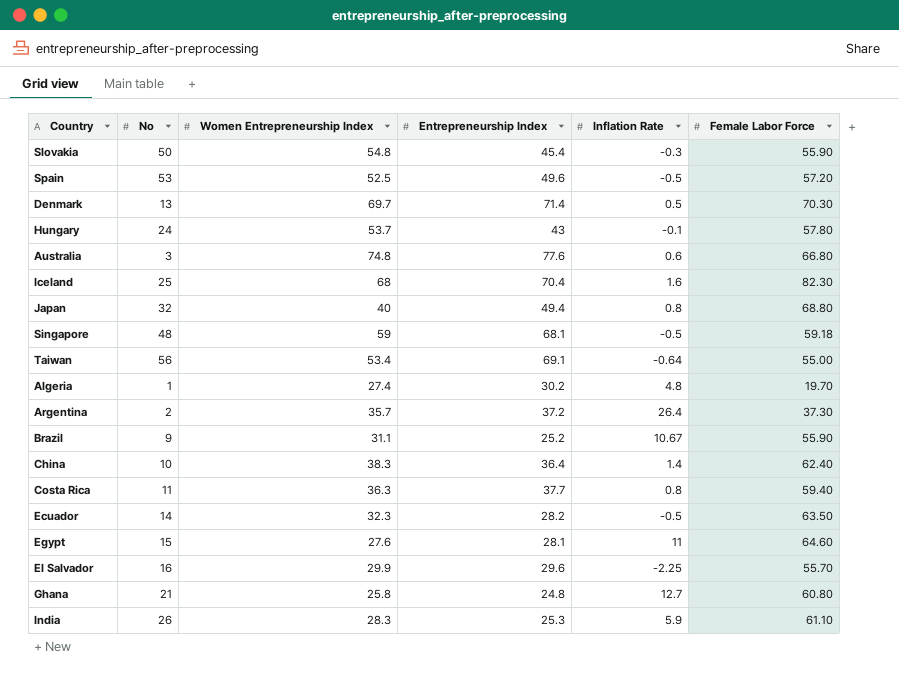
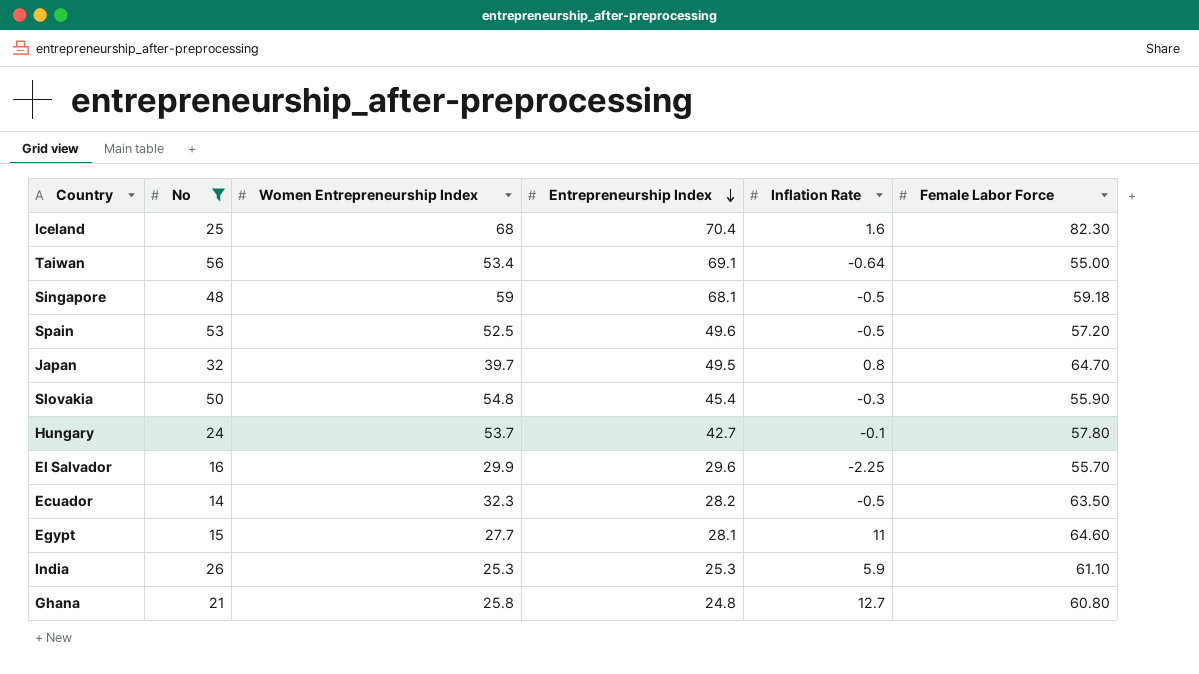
filter: none -> No >= 14
row order: none -> Entrepreneurship Index descending
Japan | Women Entrepreneurship Index: 40 -> 39.7
Japan | Entrepreneurship Index: 49.4 -> 49.5
Japan | Female Labor Force: 68.80 -> 64.70
Hungary | Entrepreneurship Index: 43 -> 42.7
Egypt | Women Entrepreneurship Index: 27.6 -> 27.7
India | Women Entrepreneurship Index: 28.3 -> 25.3

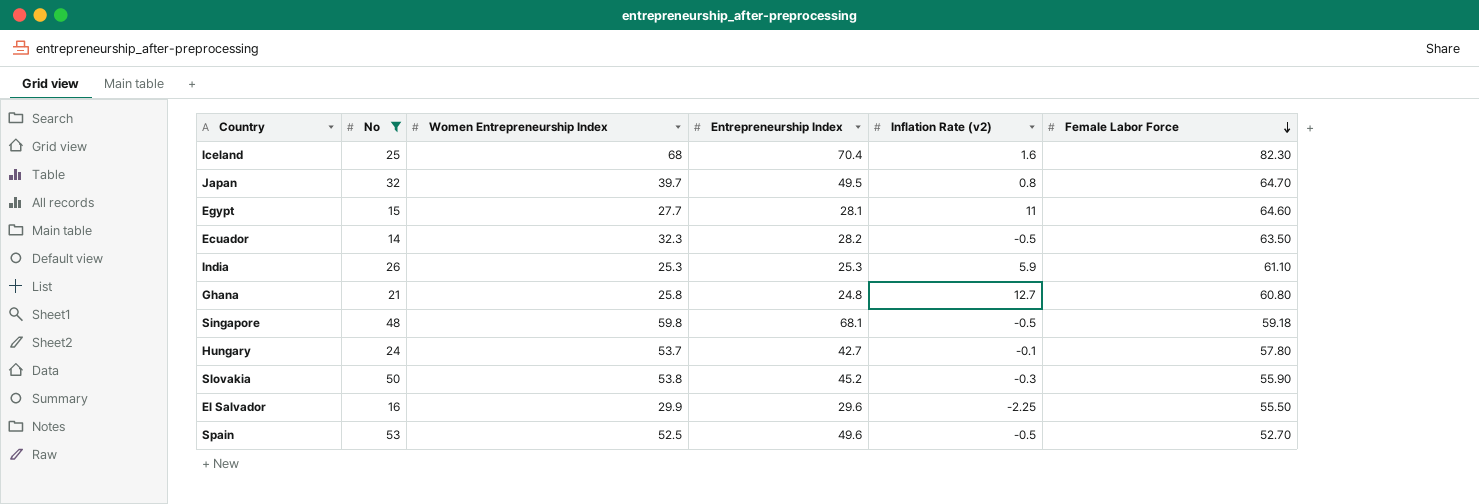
row order: Entrepreneurship Index descending -> Female Labor Force descending
column name: Inflation Rate -> Inflation Rate (v2)
row Taiwan: 56 | 53.4 | 69.1 | -0.64 | 55.00 -> none
Singapore | Women Entrepreneurship Index: 59 -> 59.8
Slovakia | Women Entrepreneurship Index: 54.8 -> 53.8
Slovakia | Entrepreneurship Index: 45.4 -> 45.2
El Salvador | Female Labor Force: 55.70 -> 55.50
Spain | Female Labor Force: 57.20 -> 52.70

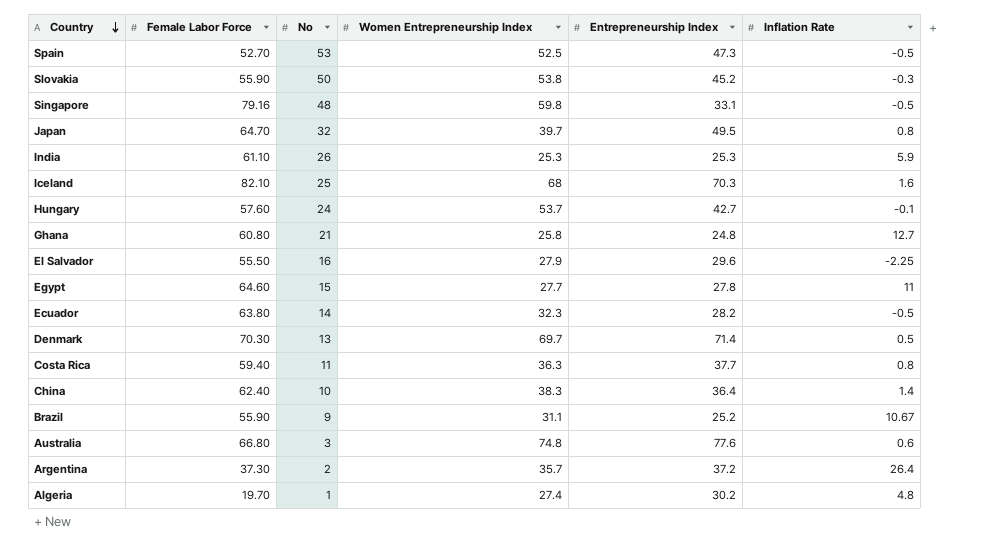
filter: No >= 14 -> none
row order: Female Labor Force descending -> Country descending
column Female Labor Force | position: 6 -> 2
column name: Inflation Rate (v2) -> Inflation Rate
Spain | Entrepreneurship Index: 49.6 -> 47.3
Singapore | Female Labor Force: 59.18 -> 79.16
Singapore | Entrepreneurship Index: 68.1 -> 33.1
Iceland | Female Labor Force: 82.30 -> 82.10
Iceland | Entrepreneurship Index: 70.4 -> 70.3
Hungary | Female Labor Force: 57.80 -> 57.60
El Salvador | Women Entrepreneurship Index: 29.9 -> 27.9
Egypt | Entrepreneurship Index: 28.1 -> 27.8
Ecuador | Female Labor Force: 63.50 -> 63.80

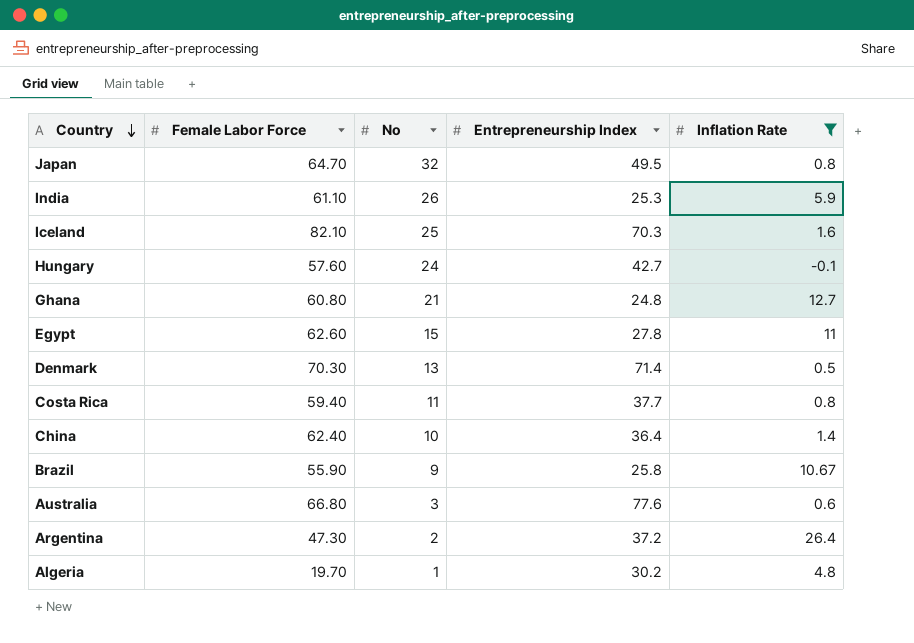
filter: none -> Inflation Rate >= -0.1
column Women Entrepreneurship Index | position: 4 -> none
Egypt | Female Labor Force: 64.60 -> 62.60
Brazil | Entrepreneurship Index: 25.2 -> 25.8
Argentina | Female Labor Force: 37.30 -> 47.30

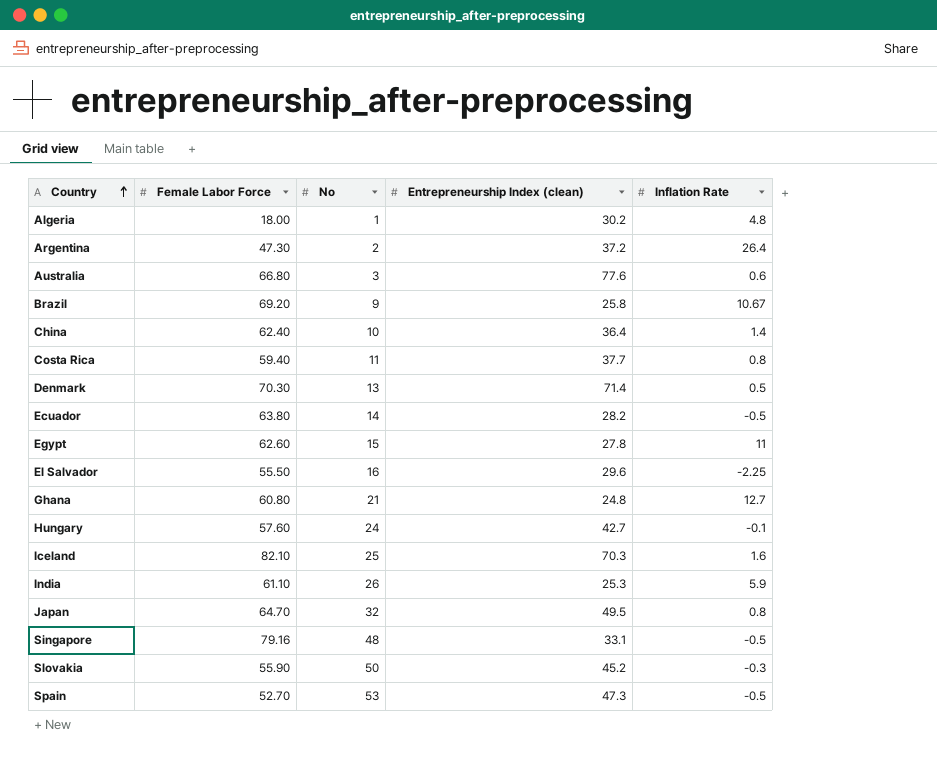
filter: Inflation Rate >= -0.1 -> none
row order: Country descending -> Country ascending
column name: Entrepreneurship Index -> Entrepreneurship Index (clean)
Algeria | Female Labor Force: 19.70 -> 18.00
Brazil | Female Labor Force: 55.90 -> 69.20

